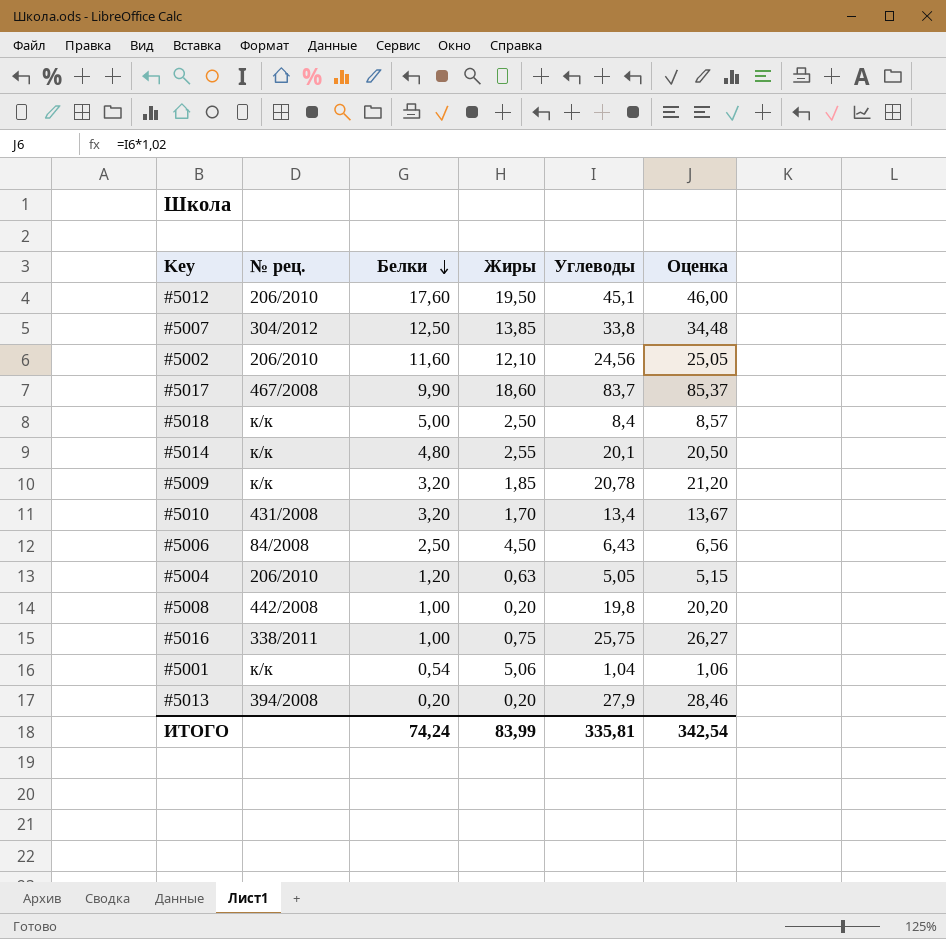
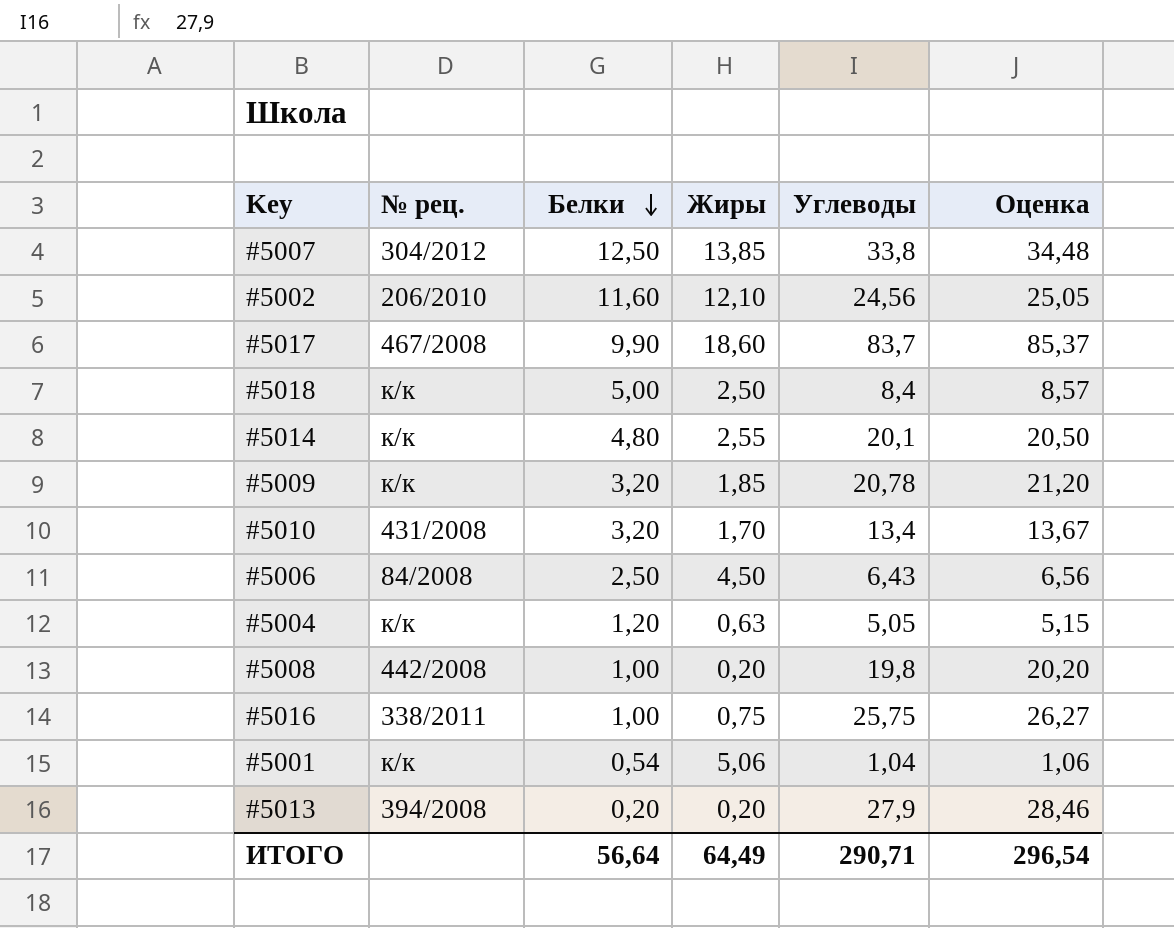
row #5012: 206/2010 | 17,60 | 19,50 | 45,1 | 46,00 -> none
#5004 | № рец.: 206/2010 -> к/к
ИТОГО | Белки: 74,24 -> 56,64
ИТОГО | Жиры: 83,99 -> 64,49
ИТОГО | Углеводы: 335,81 -> 290,71
ИТОГО | Оценка: 342,54 -> 296,54

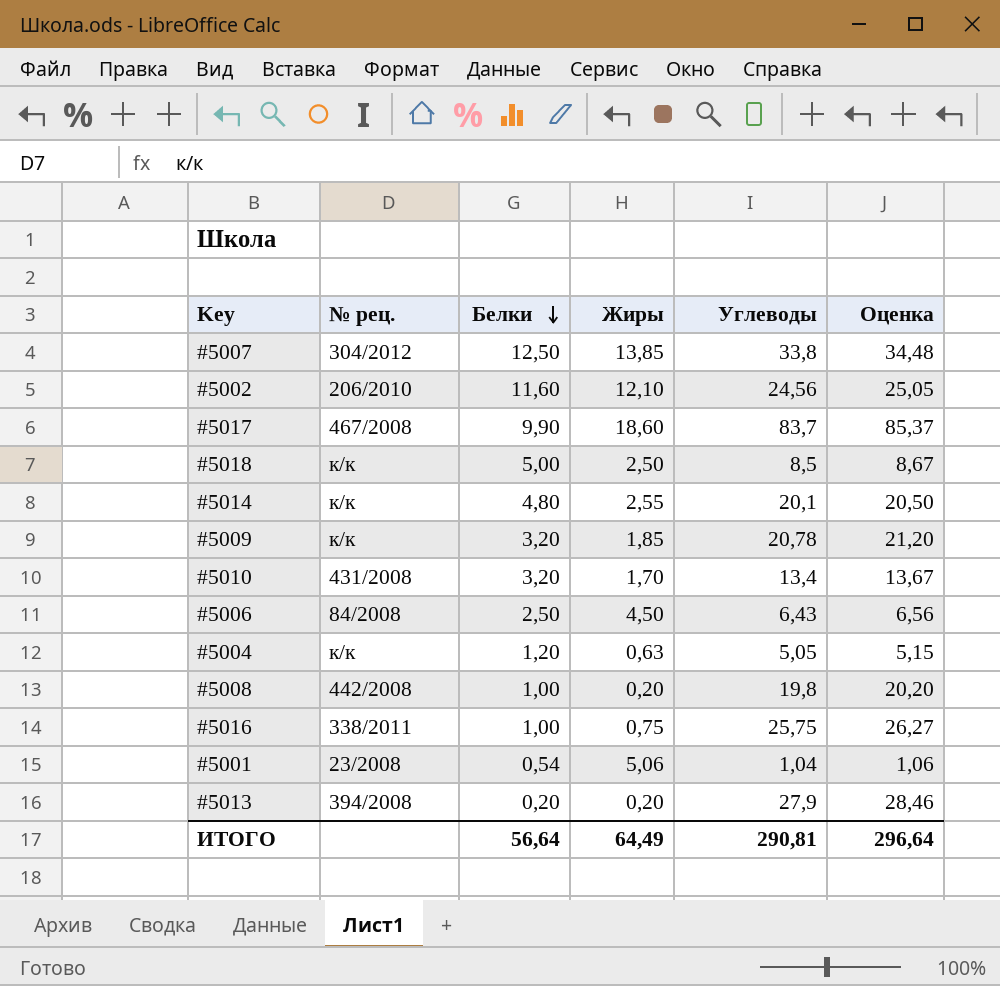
#5018 | Углеводы: 8,4 -> 8,5
#5018 | Оценка: 8,57 -> 8,67
#5001 | № рец.: к/к -> 23/2008
ИТОГО | Углеводы: 290,71 -> 290,81
ИТОГО | Оценка: 296,54 -> 296,64

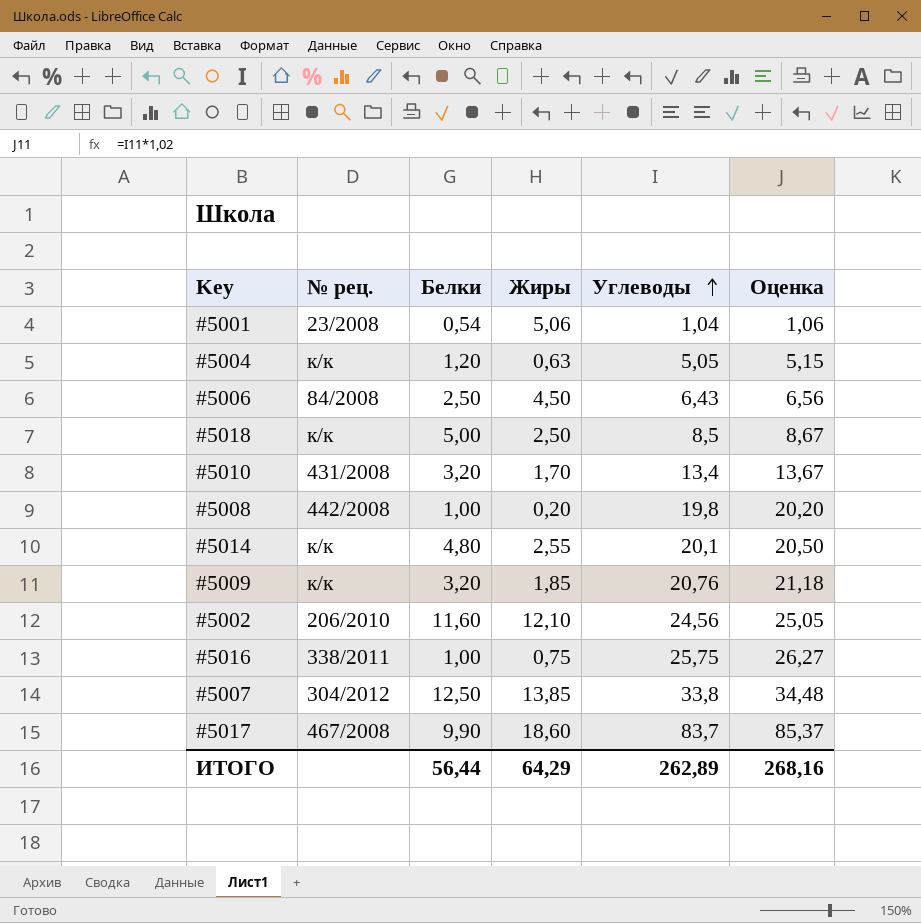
row order: Белки descending -> Углеводы ascending
row #5013: 394/2008 | 0,20 | 0,20 | 27,9 | 28,46 -> none
#5009 | Углеводы: 20,78 -> 20,76
#5009 | Оценка: 21,20 -> 21,18
ИТОГО | Белки: 56,64 -> 56,44
ИТОГО | Жиры: 64,49 -> 64,29
ИТОГО | Углеводы: 290,81 -> 262,89
ИТОГО | Оценка: 296,64 -> 268,16

